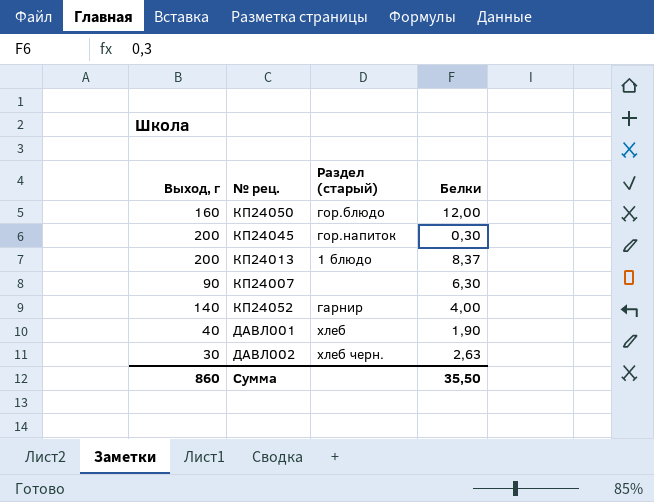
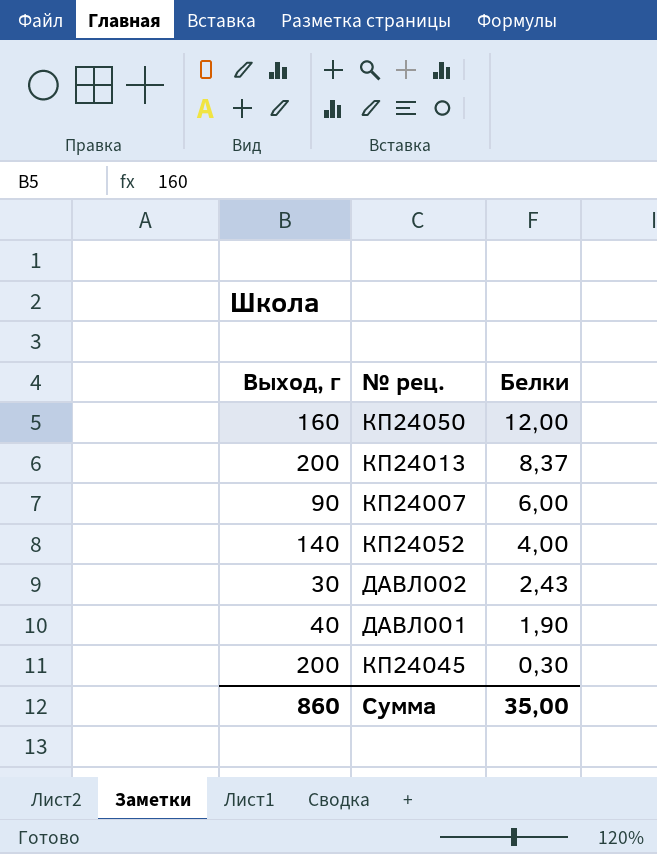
row order: none -> Белки descending
column Раздел (старый) | position: 3 -> none
КП24007 | Белки: 6,30 -> 6,00
ДАВЛ002 | Белки: 2,63 -> 2,43
Сумма | Белки: 35,50 -> 35,00

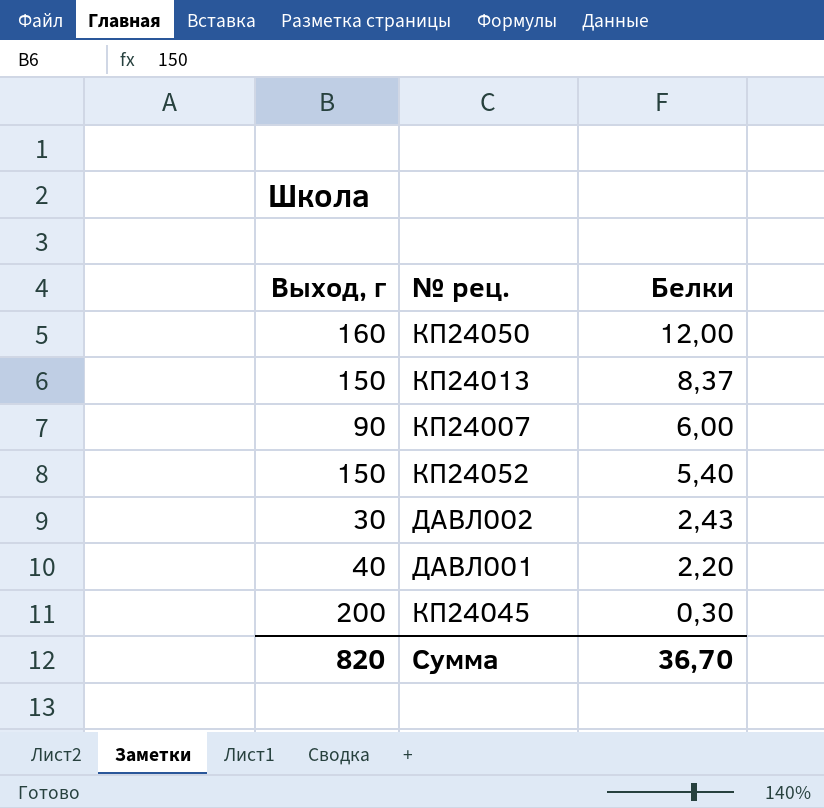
КП24013 | Выход, г: 200 -> 150
КП24052 | Выход, г: 140 -> 150
КП24052 | Белки: 4,00 -> 5,40
ДАВЛ001 | Белки: 1,90 -> 2,20
Сумма | Выход, г: 860 -> 820
Сумма | Белки: 35,00 -> 36,70

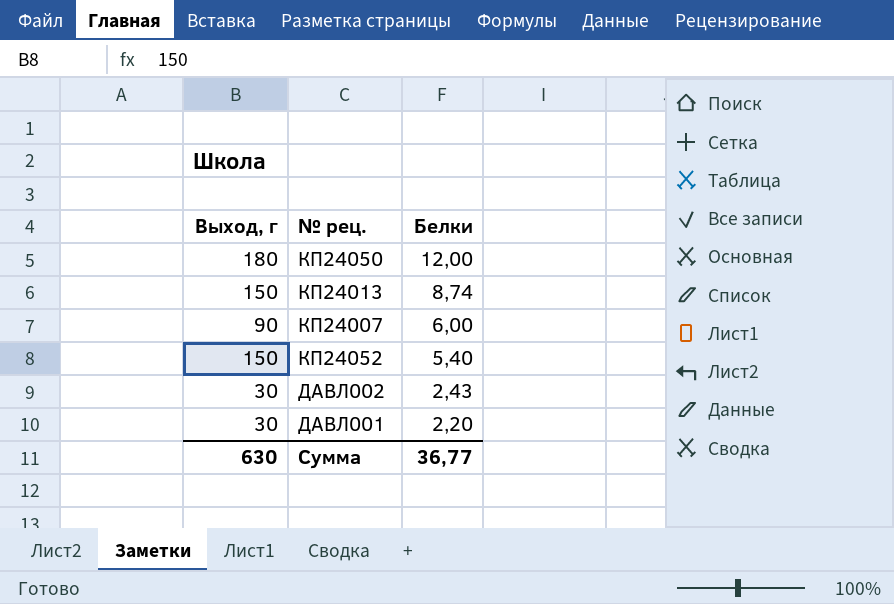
row КП24045: 200 | 0,30 -> none
КП24050 | Выход, г: 160 -> 180
КП24013 | Белки: 8,37 -> 8,74
ДАВЛ001 | Выход, г: 40 -> 30
Сумма | Выход, г: 820 -> 630
Сумма | Белки: 36,70 -> 36,77

